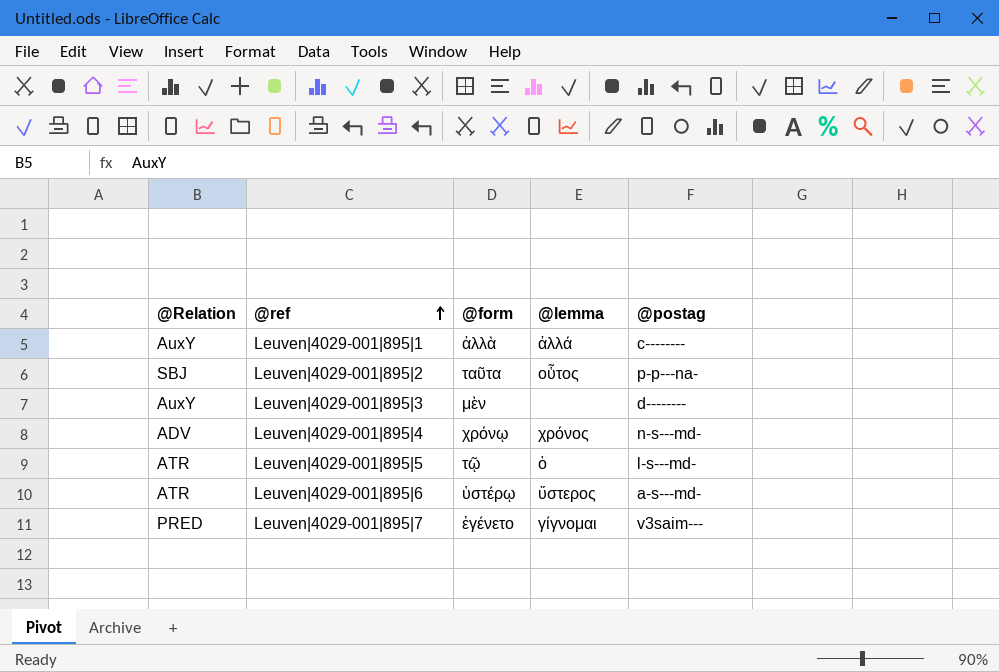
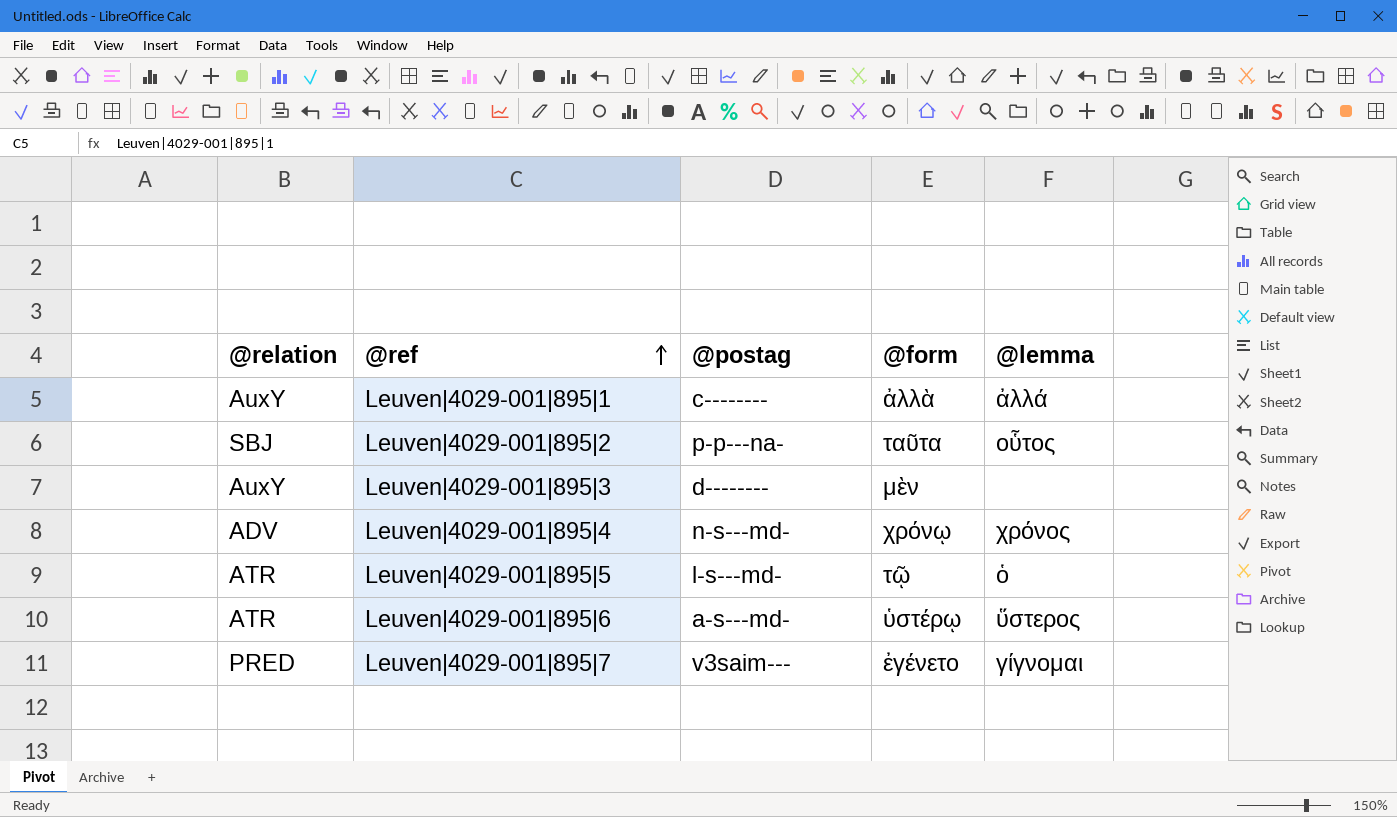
column name: @Relation -> @relation
column @postag | position: 5 -> 3

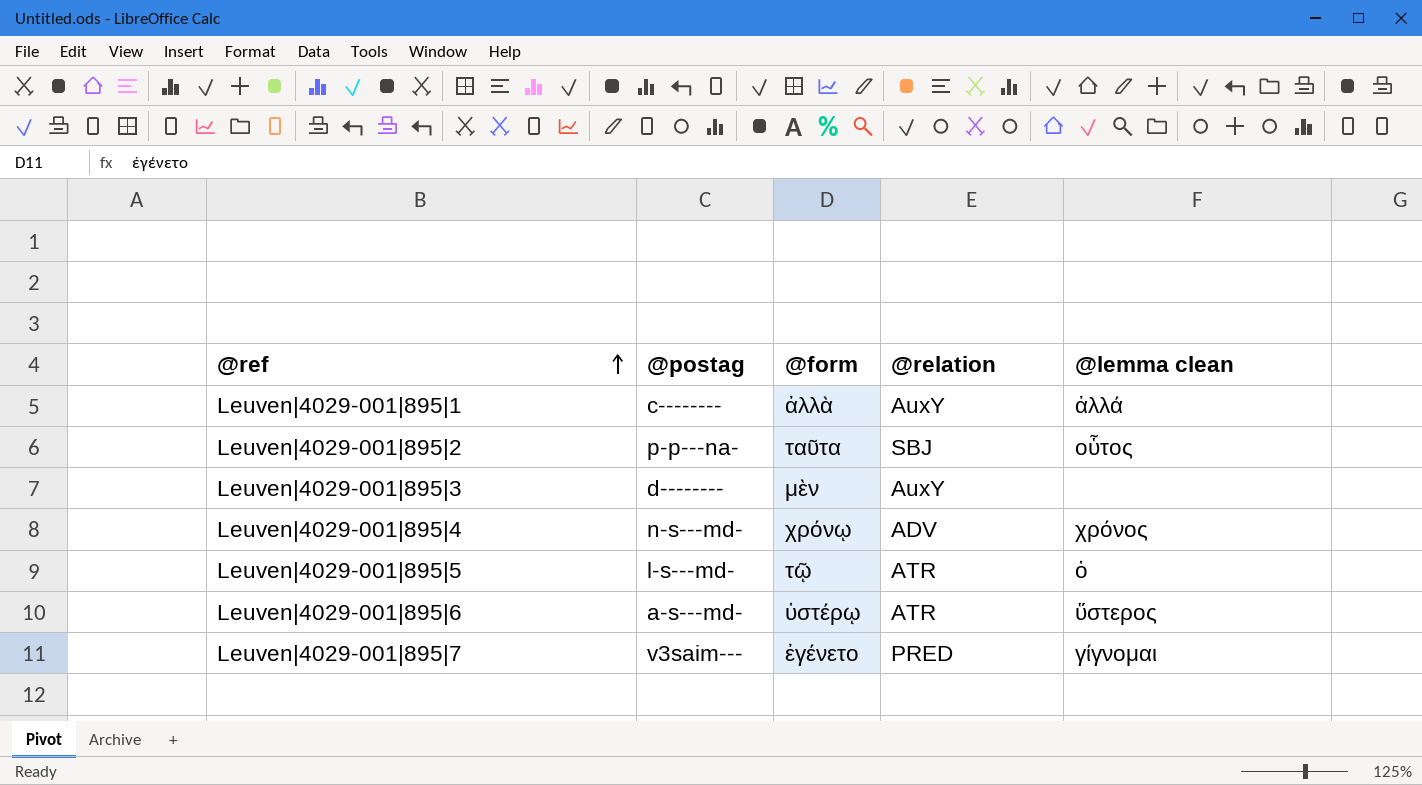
column @relation | position: 1 -> 4
column name: @lemma -> @lemma clean

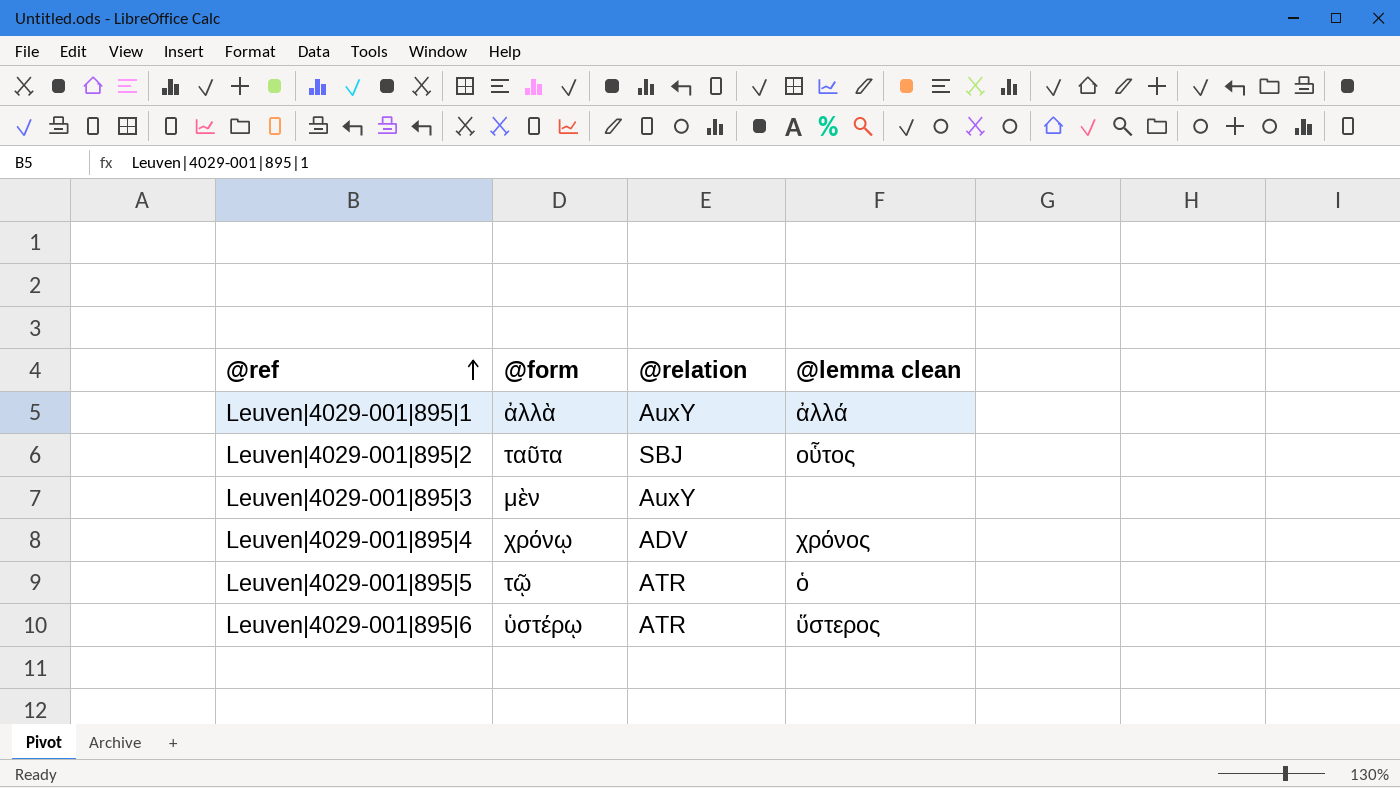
column @postag | position: 2 -> none
row Leuven|4029-001|895|7: v3saim--- | ἐγένετο | PRED | γίγνομαι -> none

